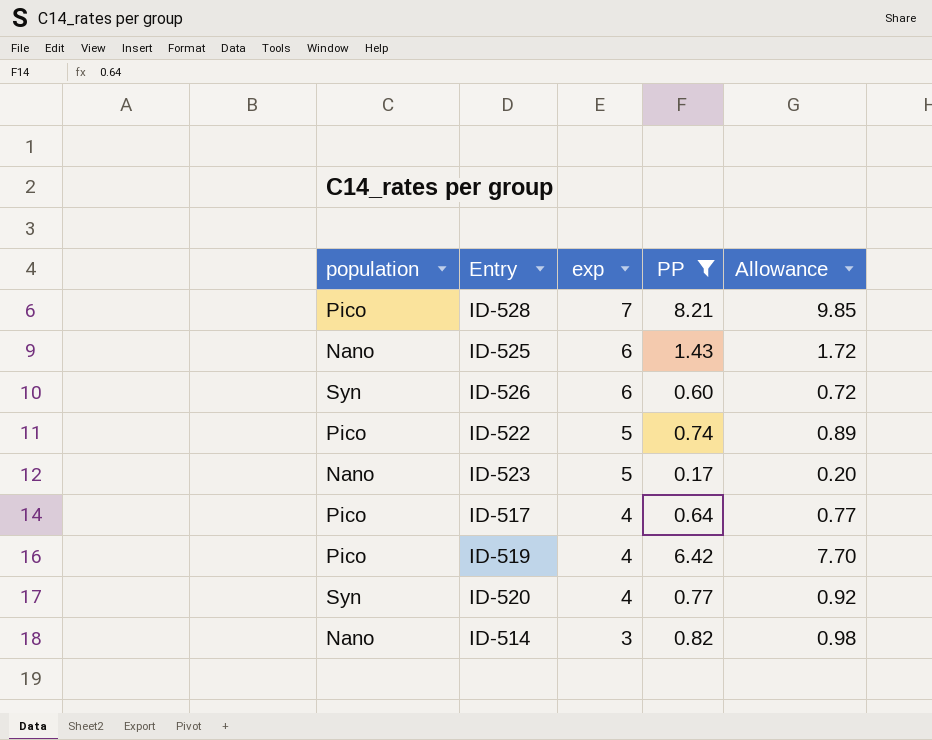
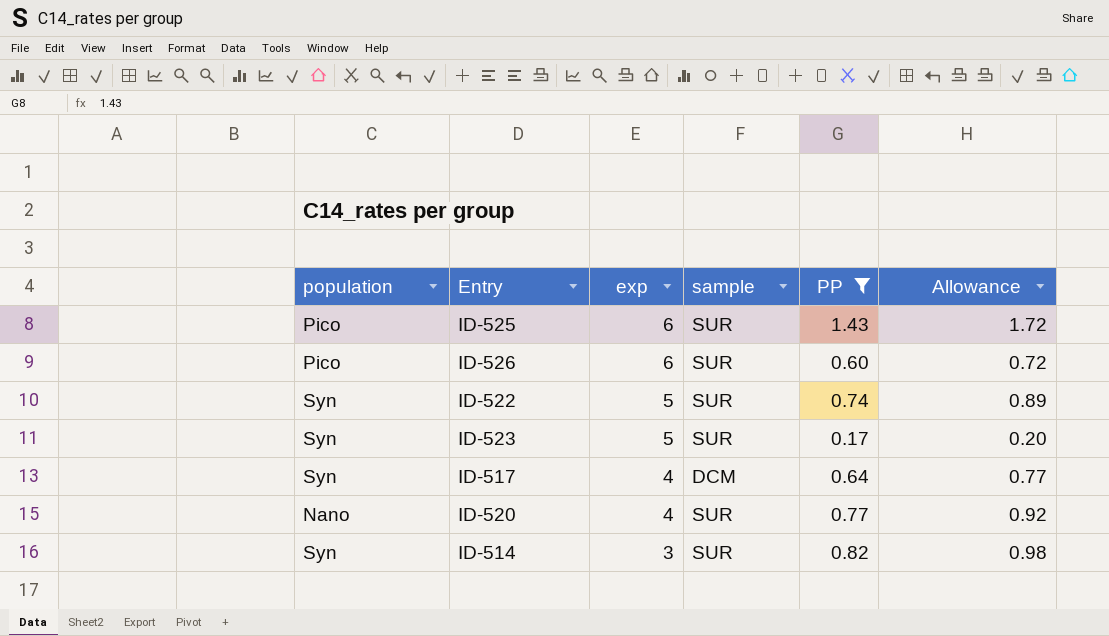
column sample | position: none -> 4
row ID-528: Pico | 7 | 8.21 | 9.85 -> none
row ID-519: Pico | 4 | 6.42 | 7.70 -> none
ID-525 | population: Nano -> Pico
ID-526 | population: Syn -> Pico
ID-522 | population: Pico -> Syn
ID-523 | population: Nano -> Syn
ID-517 | population: Pico -> Syn
ID-520 | population: Syn -> Nano
ID-514 | population: Nano -> Syn

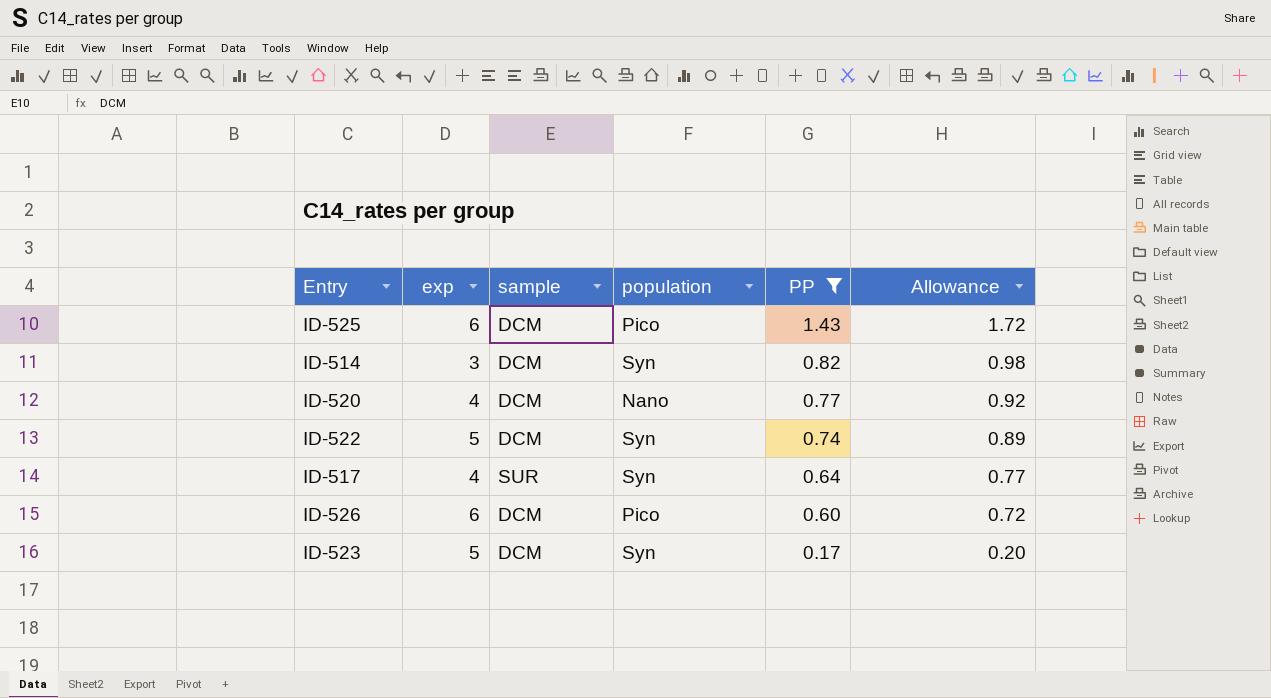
row order: exp descending -> PP descending
column population | position: 1 -> 4
ID-525 | sample: SUR -> DCM
ID-514 | sample: SUR -> DCM
ID-520 | sample: SUR -> DCM
ID-522 | sample: SUR -> DCM
ID-517 | sample: DCM -> SUR
ID-526 | sample: SUR -> DCM
ID-523 | sample: SUR -> DCM

